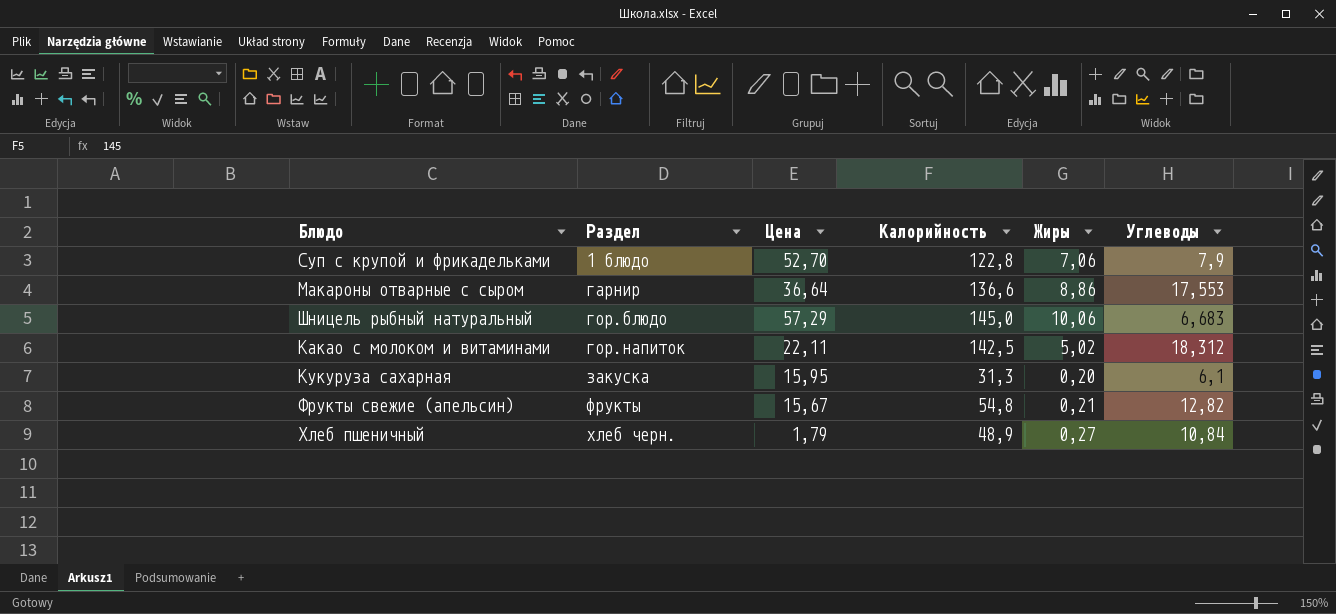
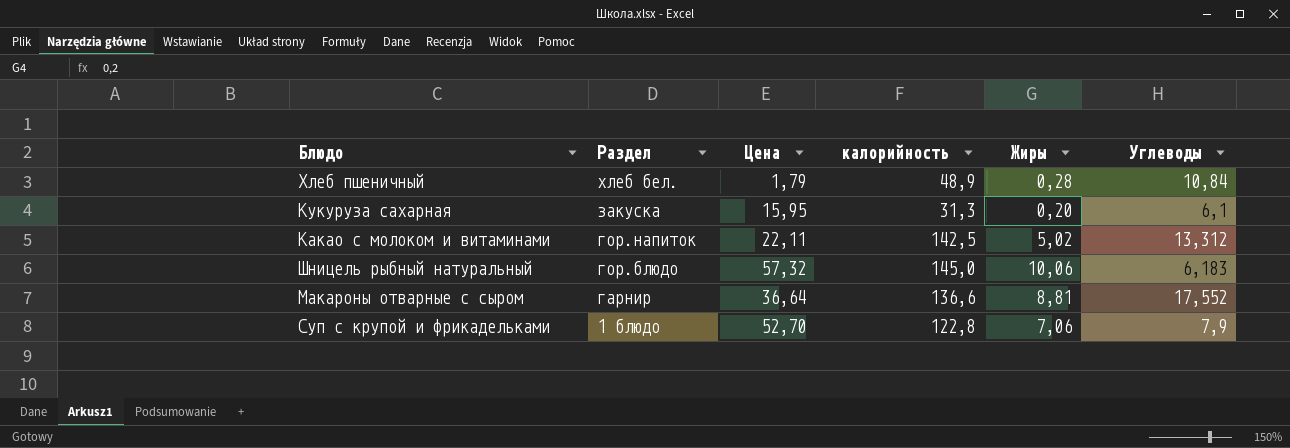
row order: Раздел ascending -> Раздел descending
column name: Калорийность -> калорийность
row Фрукты свежие (апельсин): фрукты | 15,67 | 54,8 | 0,21 | 12,82 -> none
Хлеб пшеничный | Раздел: хлеб черн. -> хлеб бел.
Хлеб пшеничный | Жиры: 0,27 -> 0,28
Какао с молоком и витаминами | Углеводы: 18,312 -> 13,312
Шницель рыбный натуральный | Цена: 57,29 -> 57,32
Шницель рыбный натуральный | Углеводы: 6,683 -> 6,183
Макароны отварные с сыром | Жиры: 8,86 -> 8,81
Макароны отварные с сыром | Углеводы: 17,553 -> 17,552

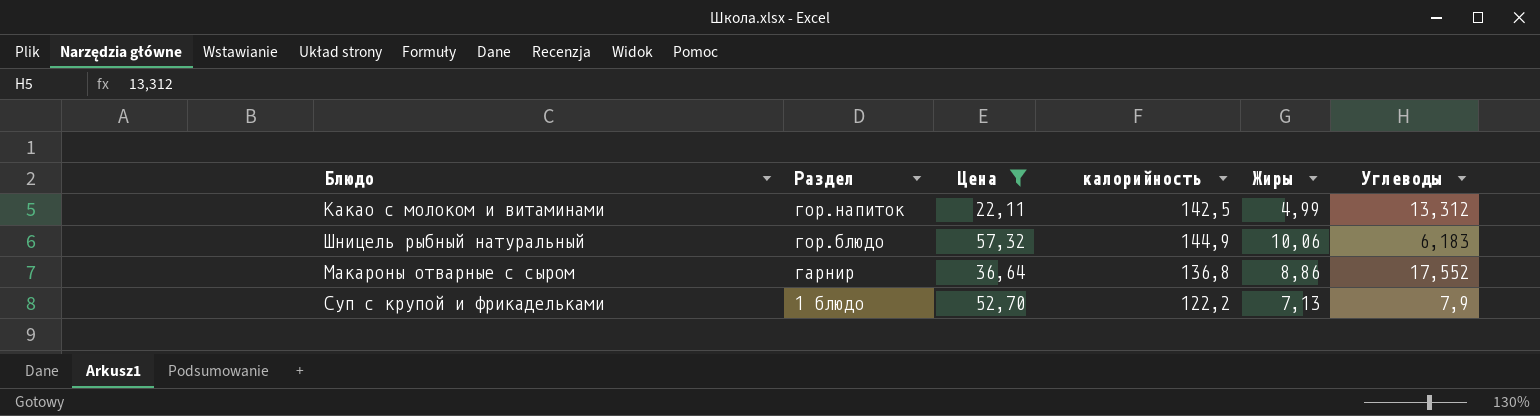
filter: none -> Цена >= 22,11
Какао с молоком и витаминами | Жиры: 5,02 -> 4,99
Шницель рыбный натуральный | калорийность: 145,0 -> 144,9
Макароны отварные с сыром | калорийность: 136,6 -> 136,8
Макароны отварные с сыром | Жиры: 8,81 -> 8,86
Суп с крупой и фрикадельками | калорийность: 122,8 -> 122,2
Суп с крупой и фрикадельками | Жиры: 7,06 -> 7,13

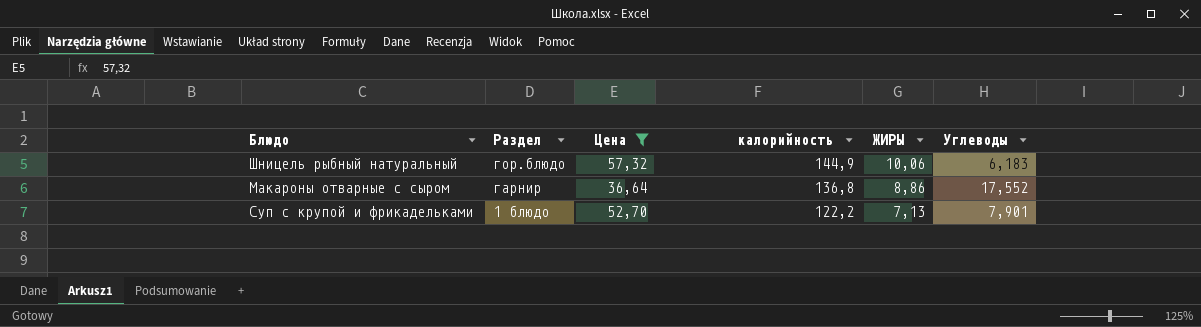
column name: Жиры -> ЖИРЫ
row Какао с молоком и витаминами: гор.напиток | 22,11 | 142,5 | 4,99 | 13,312 -> none
Суп с крупой и фрикадельками | Углеводы: 7,9 -> 7,901

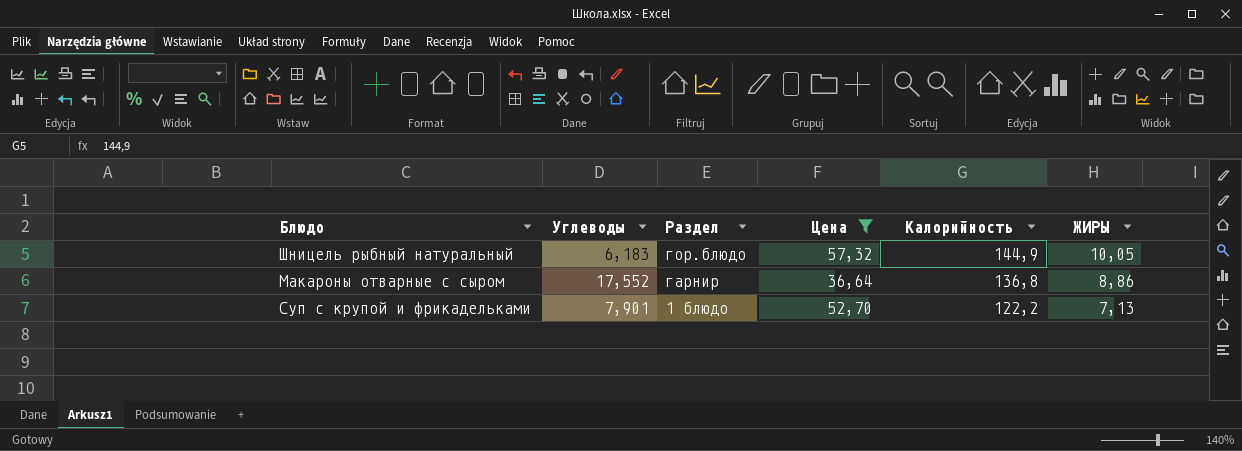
column Углеводы | position: 6 -> 2
column name: калорийность -> Калорийность
Шницель рыбный натуральный | ЖИРЫ: 10,06 -> 10,05

